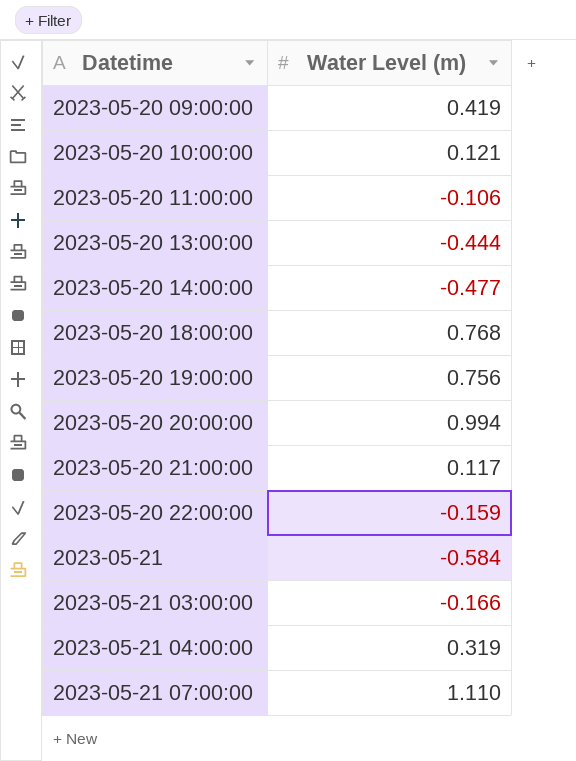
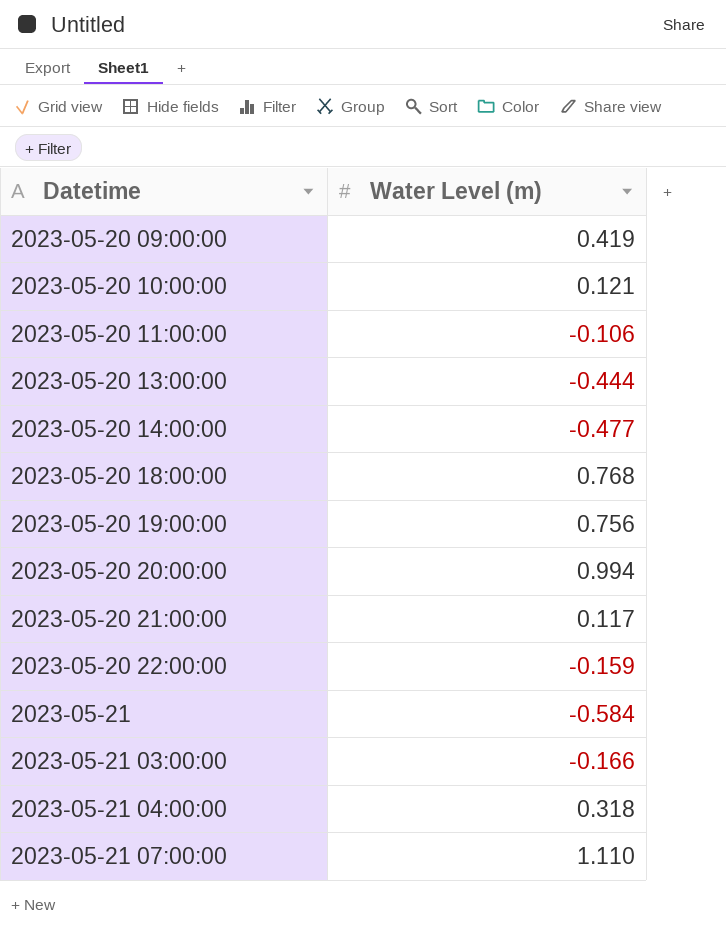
2023-05-21 04:00:00 | Water Level (m): 0.319 -> 0.318

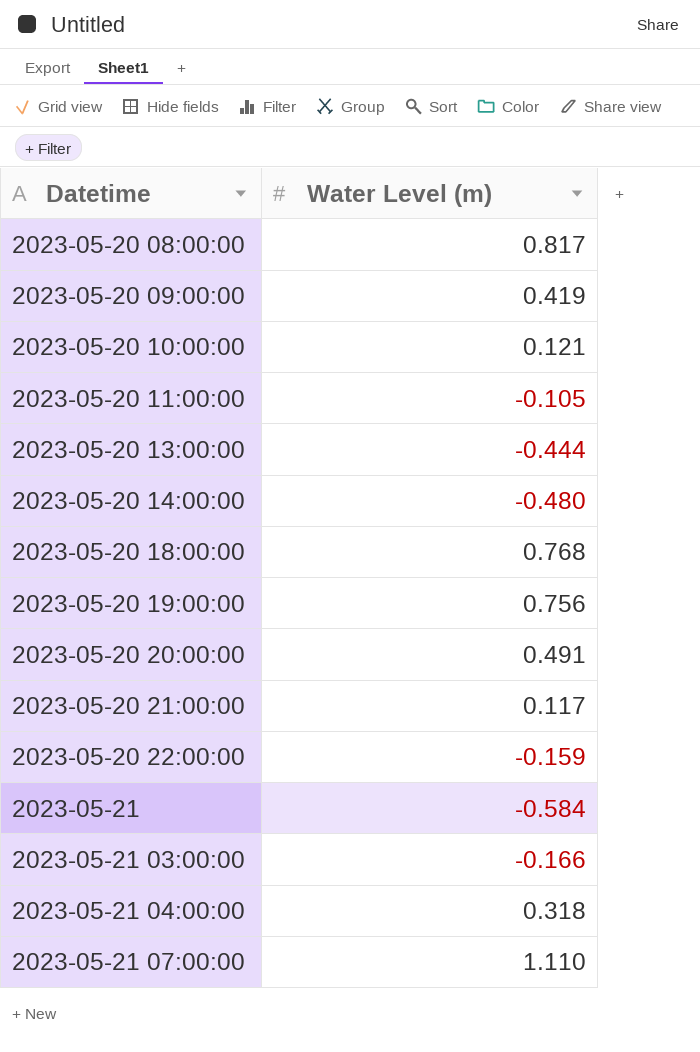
row 2023-05-20 08:00:00: none -> 0.817
2023-05-20 11:00:00 | Water Level (m): -0.106 -> -0.105
2023-05-20 14:00:00 | Water Level (m): -0.477 -> -0.480
2023-05-20 20:00:00 | Water Level (m): 0.994 -> 0.491

